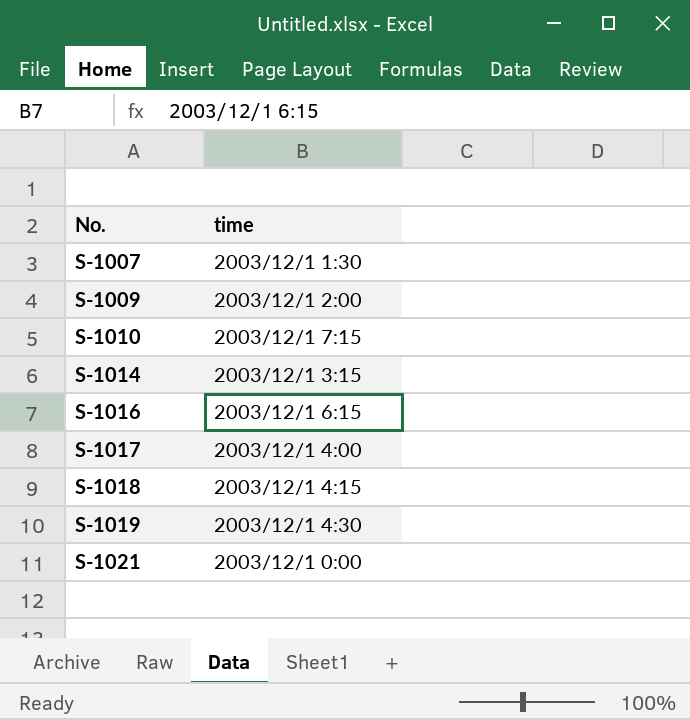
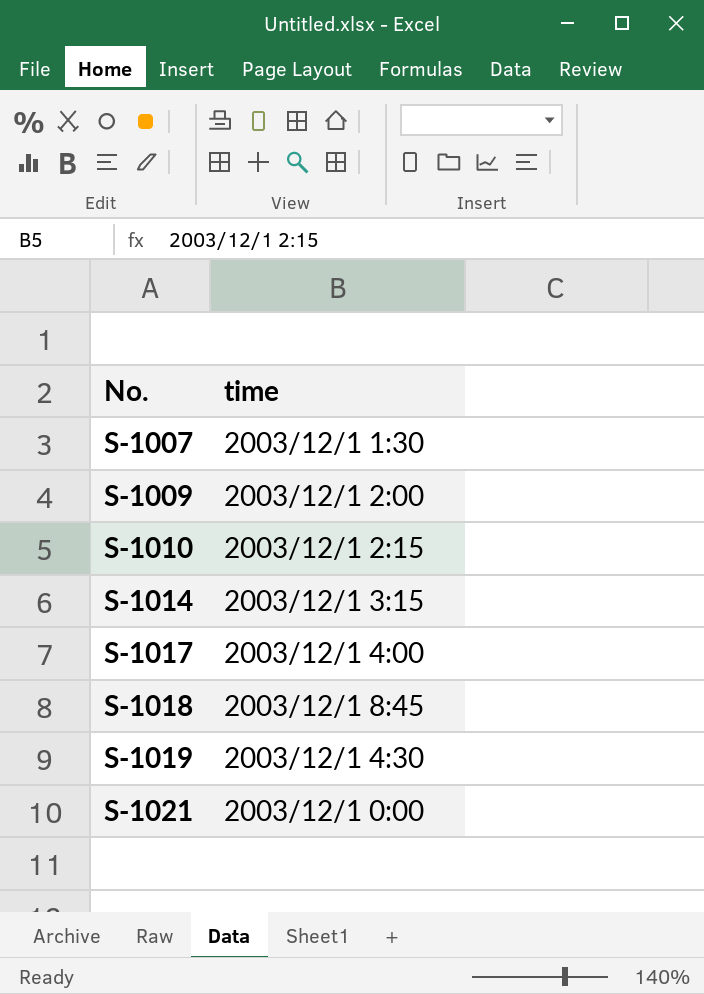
row S-1016: 2003/12/1 6:15 -> none
S-1010 | time: 2003/12/1 7:15 -> 2003/12/1 2:15
S-1018 | time: 2003/12/1 4:15 -> 2003/12/1 8:45

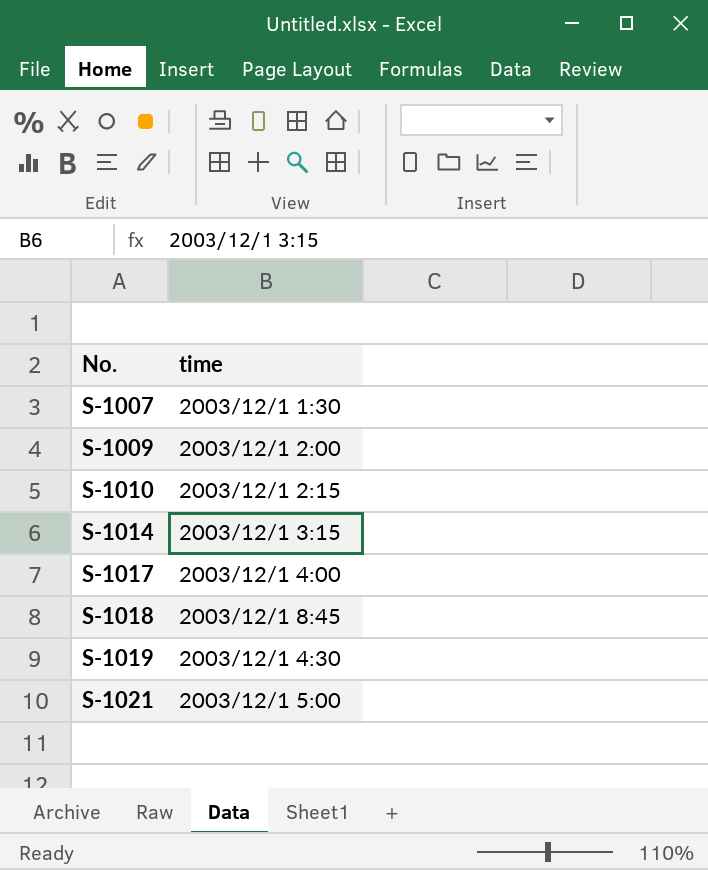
S-1021 | time: 2003/12/1 0:00 -> 2003/12/1 5:00

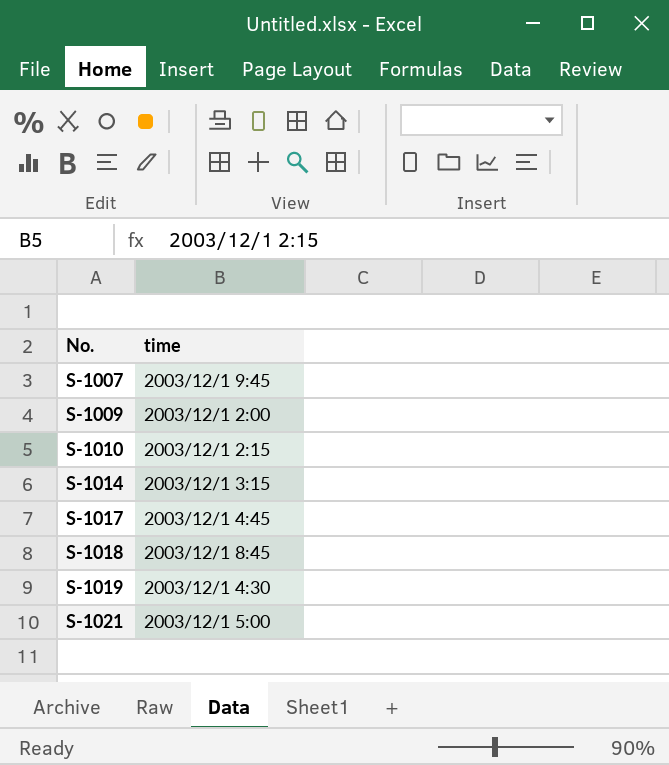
S-1007 | time: 2003/12/1 1:30 -> 2003/12/1 9:45
S-1017 | time: 2003/12/1 4:00 -> 2003/12/1 4:45

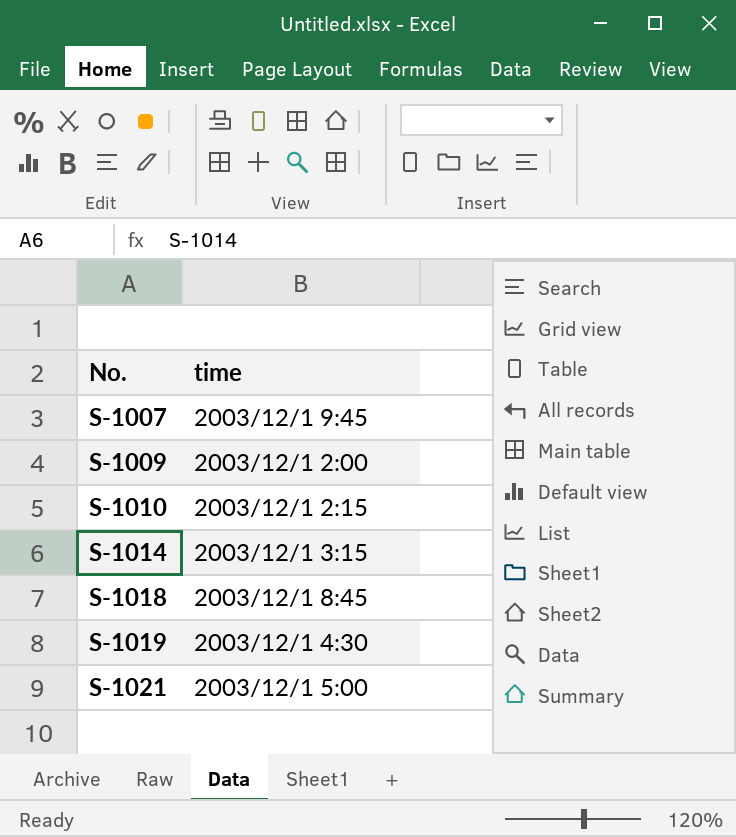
row S-1017: 2003/12/1 4:45 -> none

